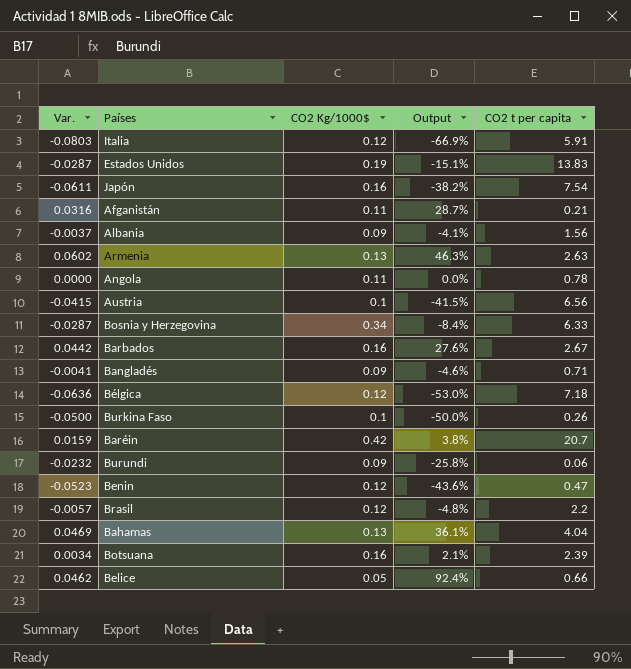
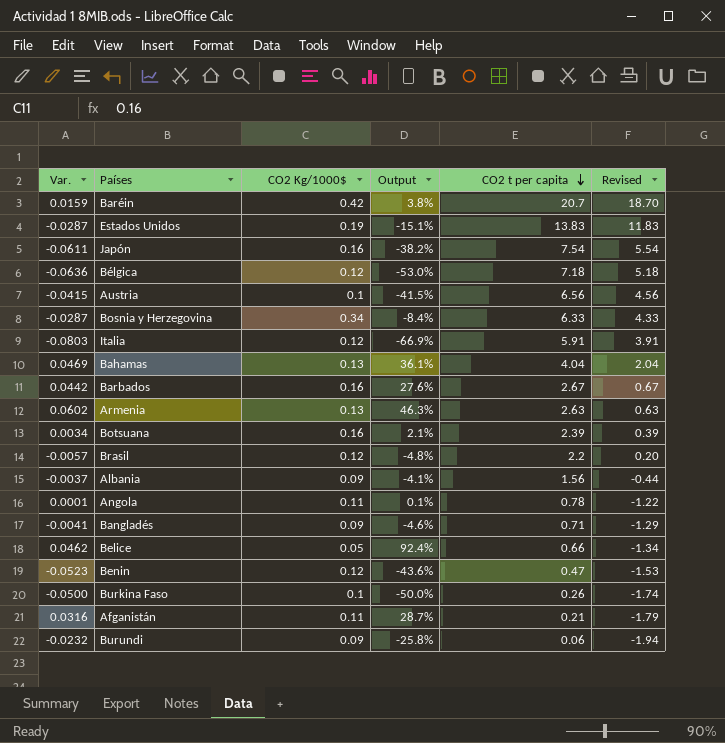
row order: none -> CO2 t per capita descending
column Revised | formula: none -> [CO2 t per capita] - 2
Angola | Var.: 0.0000 -> 0.0001
Angola | Output: 0.0% -> 0.1%

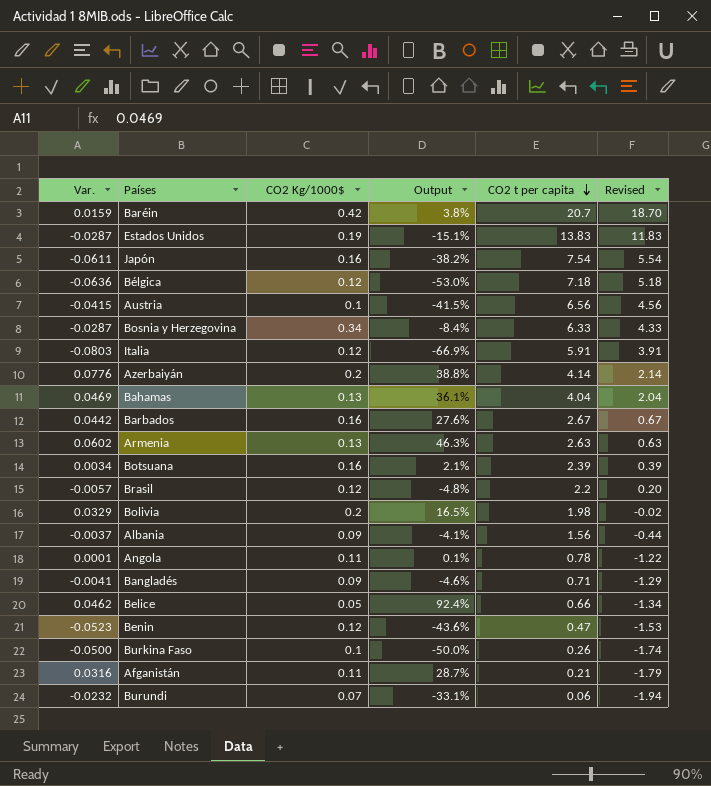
row Azerbaiyán: none -> 0.0776 | 0.2 | 38.8% | 4.14 | 2.14
row Bolivia: none -> 0.0329 | 0.2 | 16.5% | 1.98 | -0.02
Burundi | CO2 Kg/1000$: 0.09 -> 0.07
Burundi | Output: -25.8% -> -33.1%

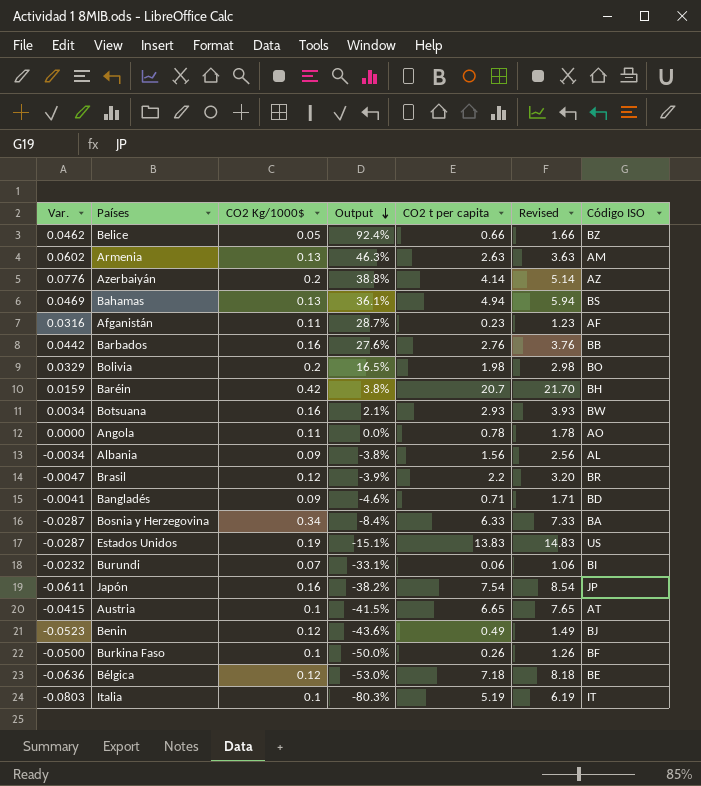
row order: CO2 t per capita descending -> Output descending
column Revised | formula: [CO2 t per capita] - 2 -> [CO2 t per capita] + 1
column Código ISO | position: none -> 7
Bahamas | CO2 t per capita: 4.04 -> 4.94
Afganistán | CO2 t per capita: 0.21 -> 0.23
Barbados | CO2 t per capita: 2.67 -> 2.76
Botsuana | CO2 t per capita: 2.39 -> 2.93
Angola | Var.: 0.0001 -> 0.0000
Angola | Output: 0.1% -> 0.0%
Albania | Var.: -0.0037 -> -0.0034
Albania | Output: -4.1% -> -3.8%
Brasil | Var.: -0.0057 -> -0.0047
Brasil | Output: -4.8% -> -3.9%
Austria | CO2 t per capita: 6.56 -> 6.65
Benin | CO2 t per capita: 0.47 -> 0.49
Italia | CO2 Kg/1000$: 0.12 -> 0.1
Italia | Output: -66.9% -> -80.3%
Italia | CO2 t per capita: 5.91 -> 5.19

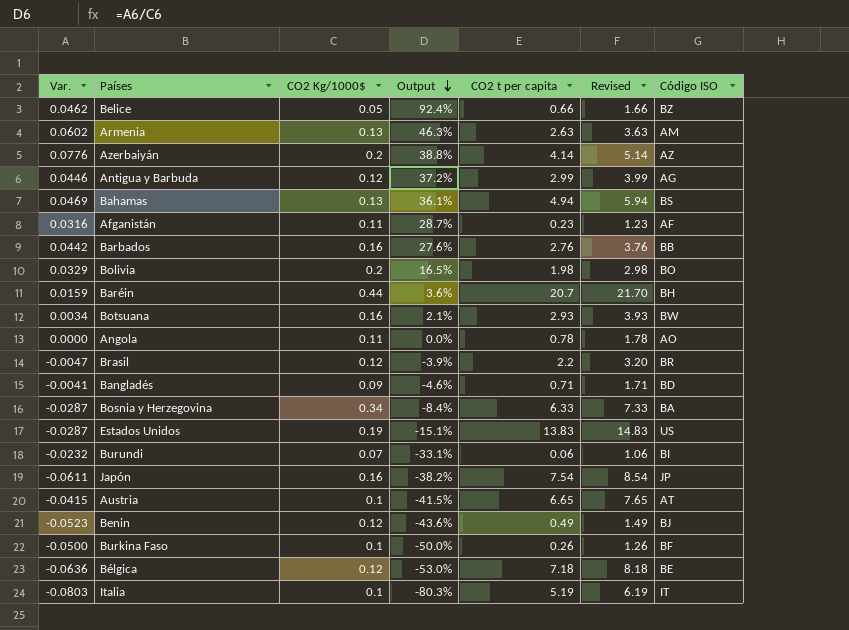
row Albania: -0.0034 | 0.09 | -3.8% | 1.56 | 2.56 | AL -> none
row Antigua y Barbuda: none -> 0.0446 | 0.12 | 37.2% | 2.99 | 3.99 | AG
Baréin | CO2 Kg/1000$: 0.42 -> 0.44
Baréin | Output: 3.8% -> 3.6%

